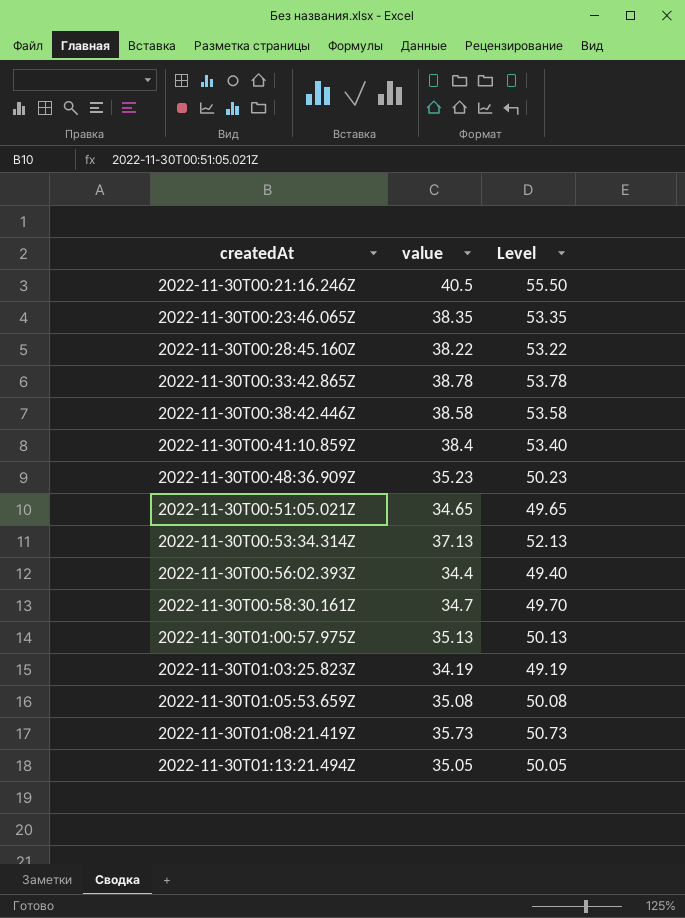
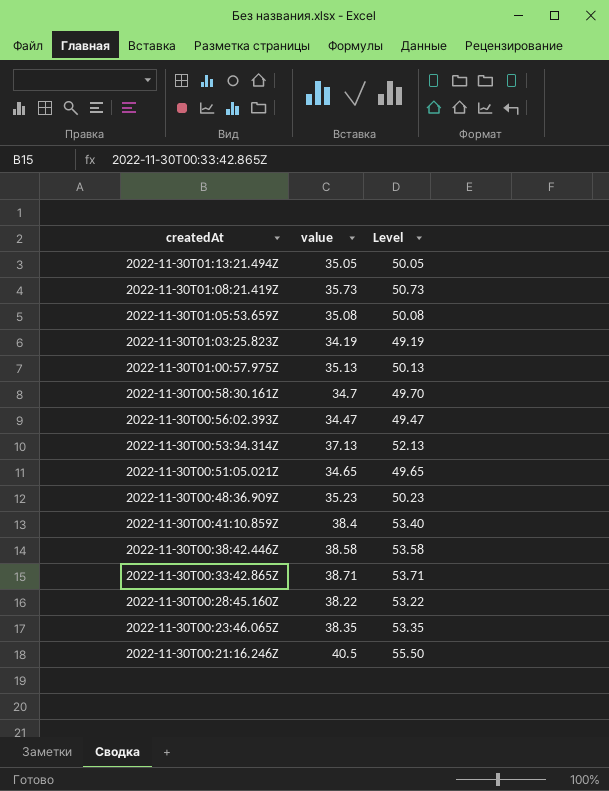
row order: createdAt ascending -> createdAt descending
2022-11-30T00:56:02.393Z | value: 34.4 -> 34.47
2022-11-30T00:56:02.393Z | Level: 49.40 -> 49.47
2022-11-30T00:33:42.865Z | value: 38.78 -> 38.71
2022-11-30T00:33:42.865Z | Level: 53.78 -> 53.71

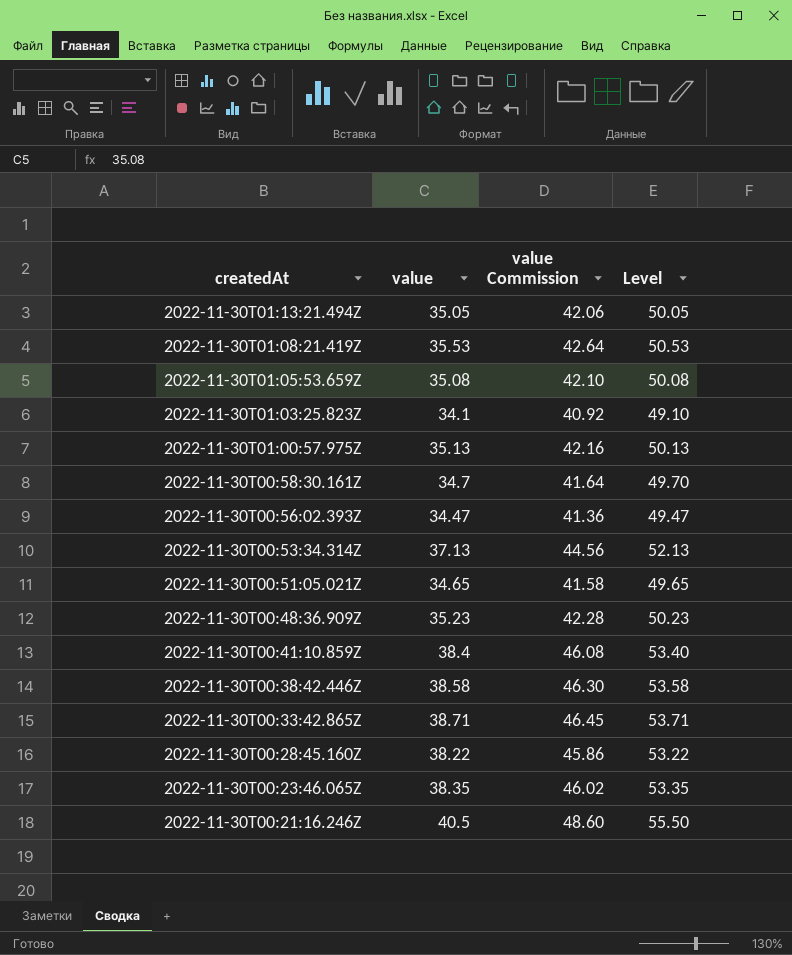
column value Commission | formula: none -> [value] * 1.2
2022-11-30T01:08:21.419Z | value: 35.73 -> 35.53
2022-11-30T01:08:21.419Z | Level: 50.73 -> 50.53
2022-11-30T01:03:25.823Z | value: 34.19 -> 34.1
2022-11-30T01:03:25.823Z | Level: 49.19 -> 49.10

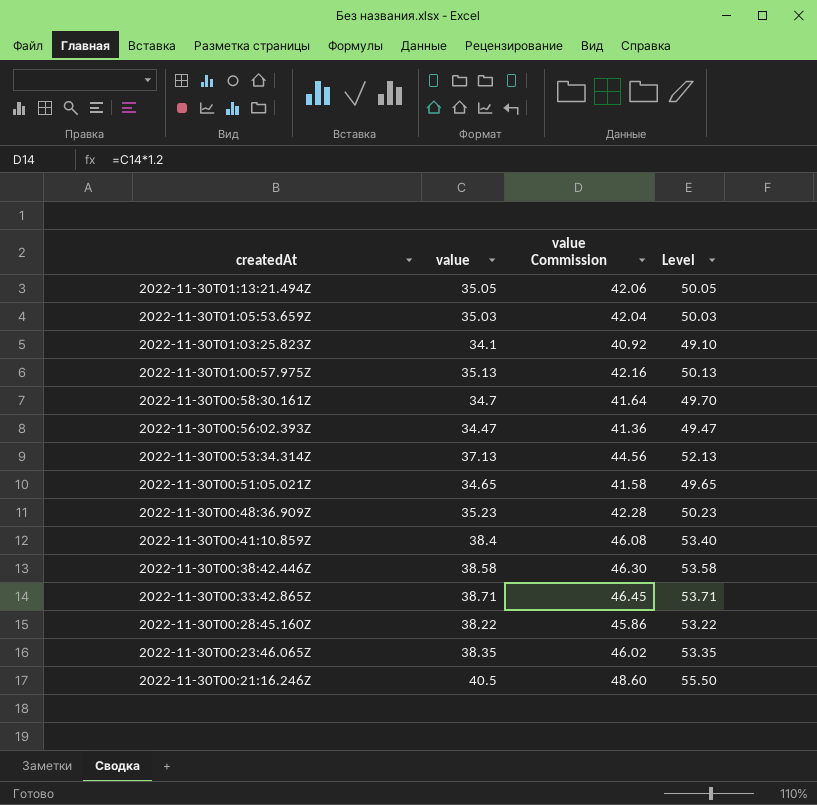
row 2022-11-30T01:08:21.419Z: 35.53 | 42.64 | 50.53 -> none
2022-11-30T01:05:53.659Z | value: 35.08 -> 35.03
2022-11-30T01:05:53.659Z | value Commission: 42.10 -> 42.04
2022-11-30T01:05:53.659Z | Level: 50.08 -> 50.03

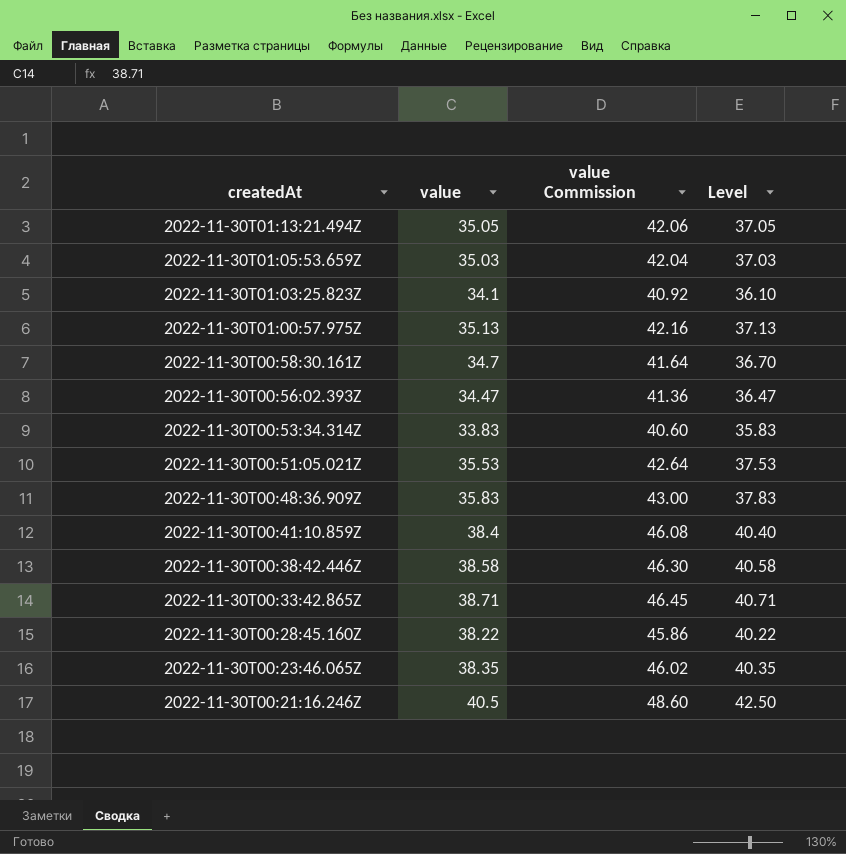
column Level | formula: [value] + 15 -> [value] + 2
2022-11-30T00:53:34.314Z | value: 37.13 -> 33.83
2022-11-30T00:53:34.314Z | value Commission: 44.56 -> 40.60
2022-11-30T00:51:05.021Z | value: 34.65 -> 35.53
2022-11-30T00:51:05.021Z | value Commission: 41.58 -> 42.64
2022-11-30T00:48:36.909Z | value: 35.23 -> 35.83
2022-11-30T00:48:36.909Z | value Commission: 42.28 -> 43.00

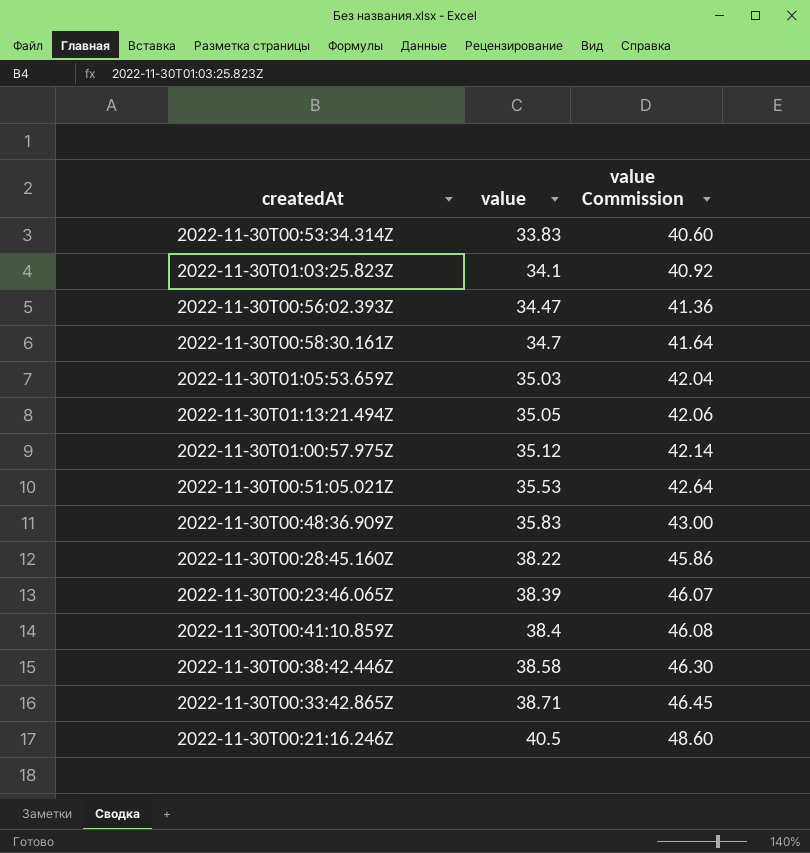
row order: createdAt descending -> value ascending
column Level | formula: [value] + 2 -> none
2022-11-30T01:00:57.975Z | value: 35.13 -> 35.12
2022-11-30T01:00:57.975Z | value Commission: 42.16 -> 42.14
2022-11-30T00:23:46.065Z | value: 38.35 -> 38.39
2022-11-30T00:23:46.065Z | value Commission: 46.02 -> 46.07

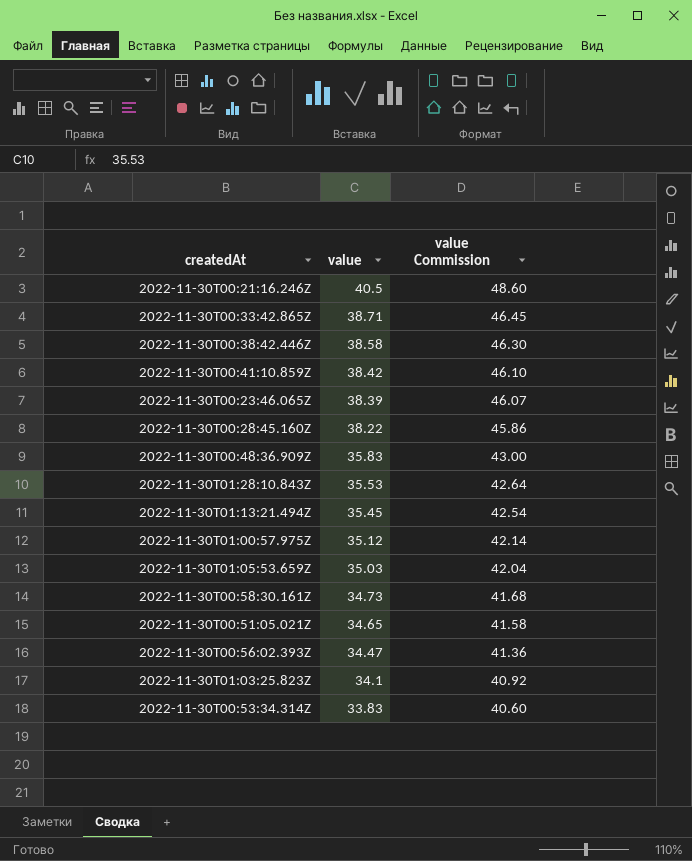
row order: value ascending -> value descending
2022-11-30T00:41:10.859Z | value: 38.4 -> 38.42
2022-11-30T00:41:10.859Z | value Commission: 46.08 -> 46.10
row 2022-11-30T01:28:10.843Z: none -> 35.53 | 42.64
2022-11-30T01:13:21.494Z | value: 35.05 -> 35.45
2022-11-30T01:13:21.494Z | value Commission: 42.06 -> 42.54
2022-11-30T00:58:30.161Z | value: 34.7 -> 34.73
2022-11-30T00:58:30.161Z | value Commission: 41.64 -> 41.68
2022-11-30T00:51:05.021Z | value: 35.53 -> 34.65
2022-11-30T00:51:05.021Z | value Commission: 42.64 -> 41.58

